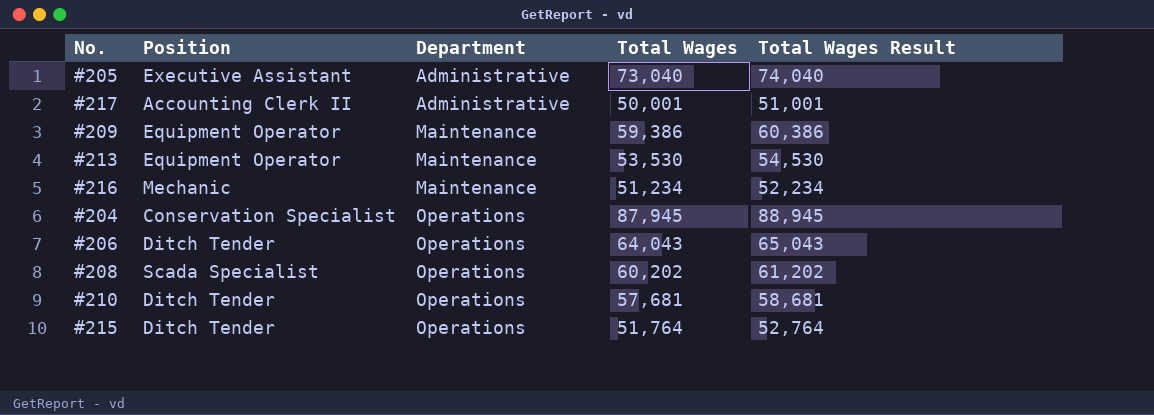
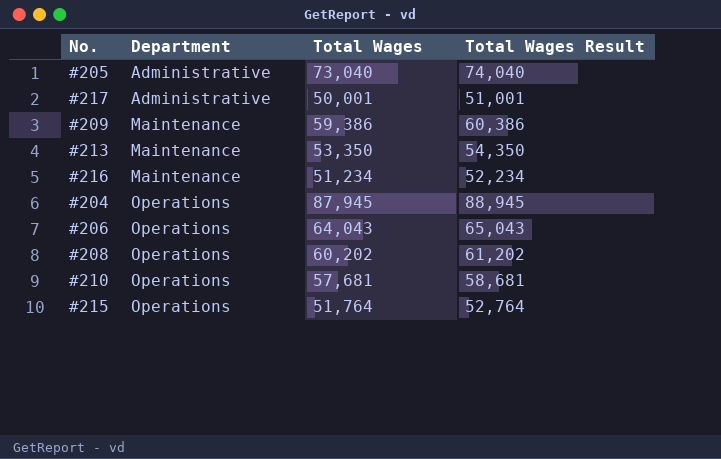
column Position | position: 2 -> none
#213 | Total Wages: 53,530 -> 53,350
#213 | Total Wages Result: 54,530 -> 54,350

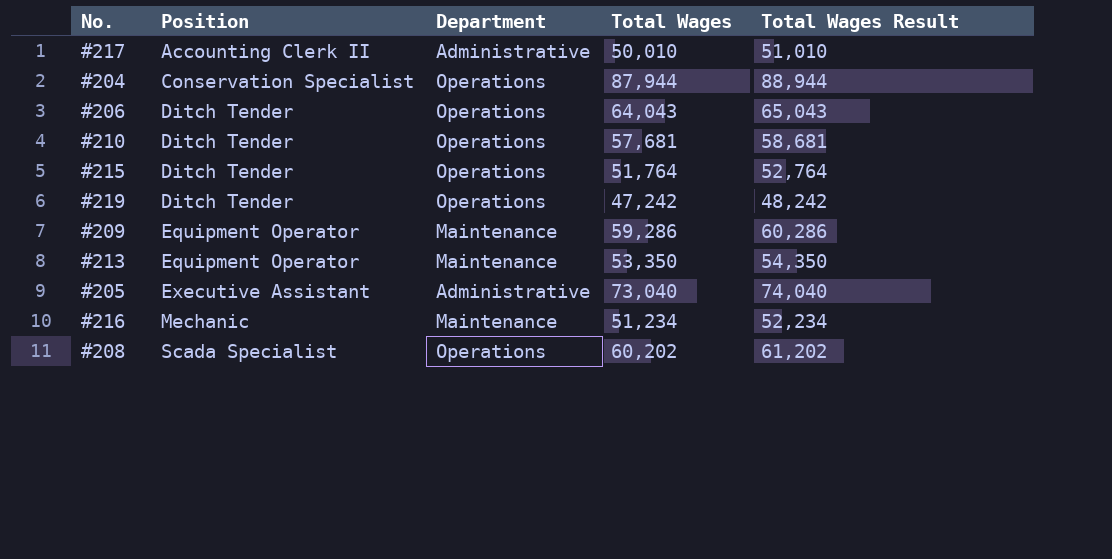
row order: Department ascending -> Position ascending
column Position | position: none -> 2
#217 | Total Wages: 50,001 -> 50,010
#217 | Total Wages Result: 51,001 -> 51,010
#204 | Total Wages: 87,945 -> 87,944
#204 | Total Wages Result: 88,945 -> 88,944
row #219: none -> Ditch Tender | Operations | 47,242 | 48,242
#209 | Total Wages: 59,386 -> 59,286
#209 | Total Wages Result: 60,386 -> 60,286

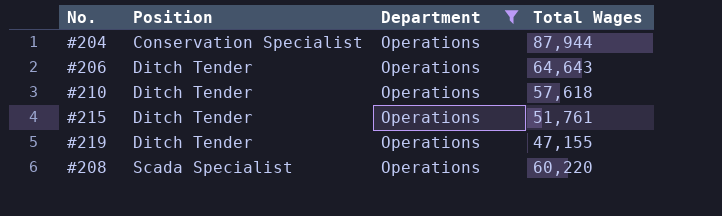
filter: none -> Department = Operations
column Total Wages Result | formula: [Total Wages] + 1000 -> none
#206 | Total Wages: 64,043 -> 64,643
#210 | Total Wages: 57,681 -> 57,618
#215 | Total Wages: 51,764 -> 51,761
#219 | Total Wages: 47,242 -> 47,155
#208 | Total Wages: 60,202 -> 60,220

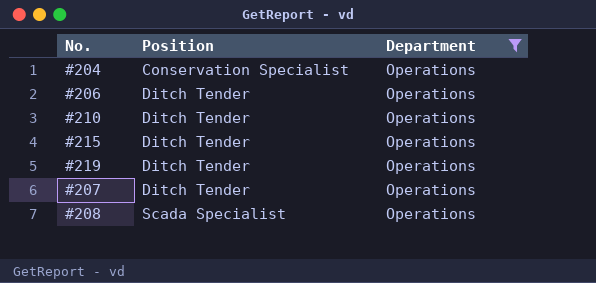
column Total Wages | position: 4 -> none
row #207: none -> Ditch Tender | Operations

